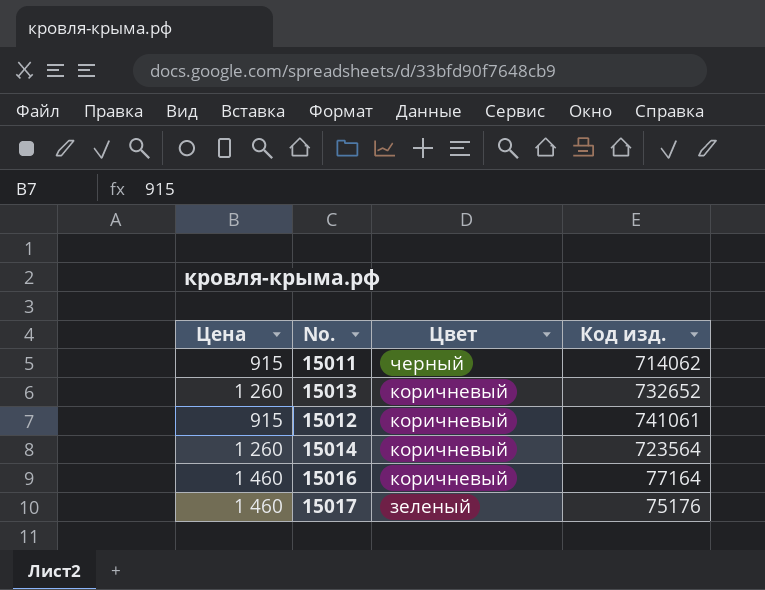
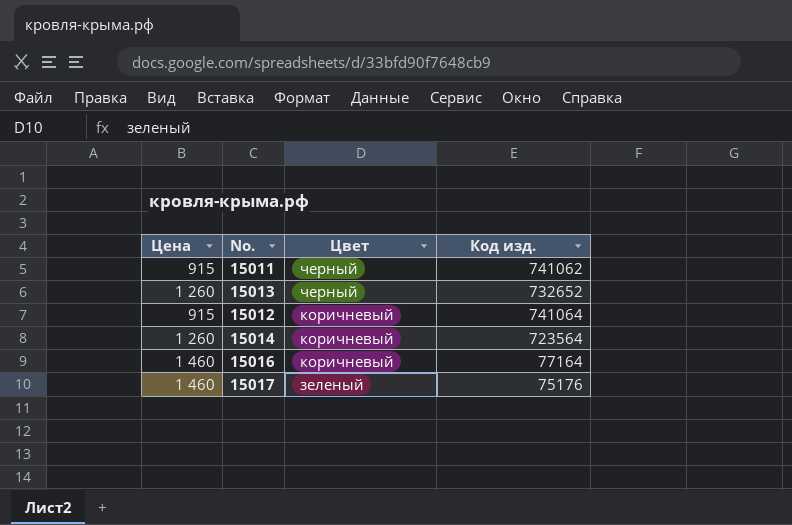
15011 | Код изд.: 714062 -> 741062
15013 | Цвет: коричневый -> черный
15012 | Код изд.: 741061 -> 741064

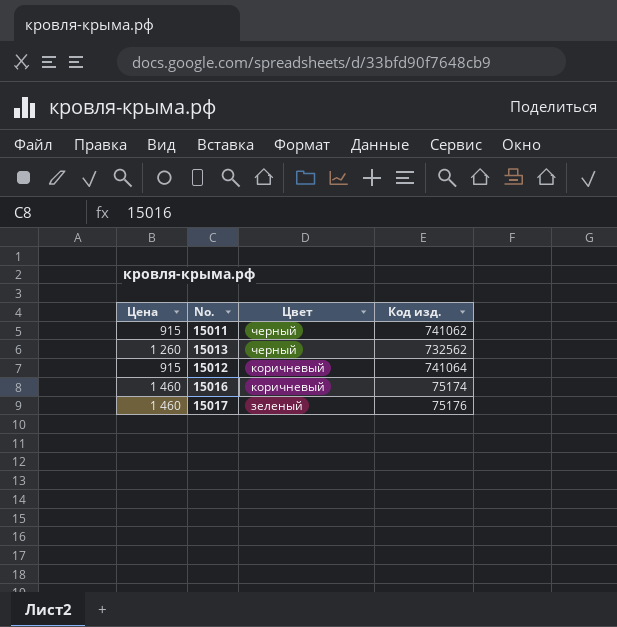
row 15014: 1 260 | коричневый | 723564 -> none
15013 | Код изд.: 732652 -> 732562
15016 | Код изд.: 77164 -> 75174

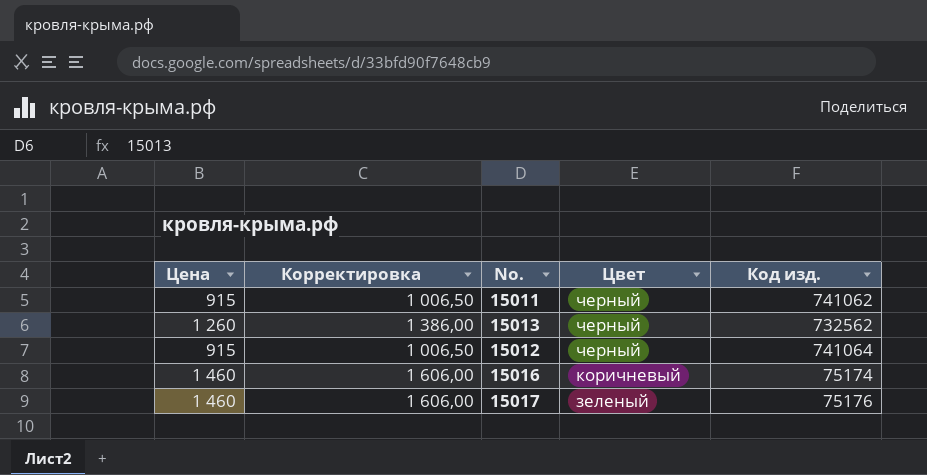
column Корректировка | formula: none -> [Цена] * 1,1
15012 | Цвет: коричневый -> черный

